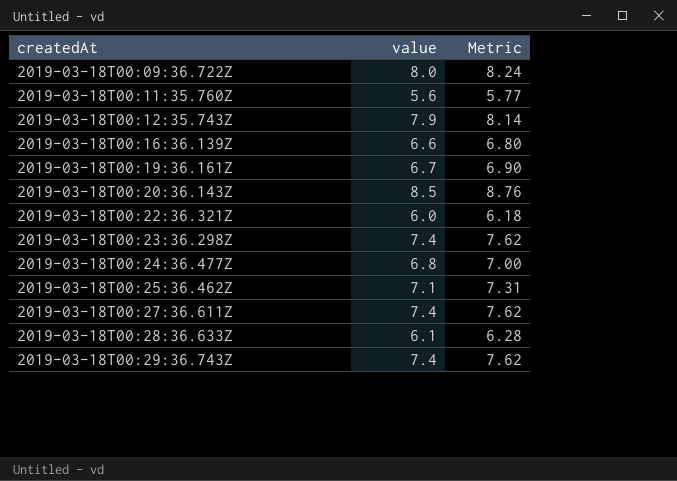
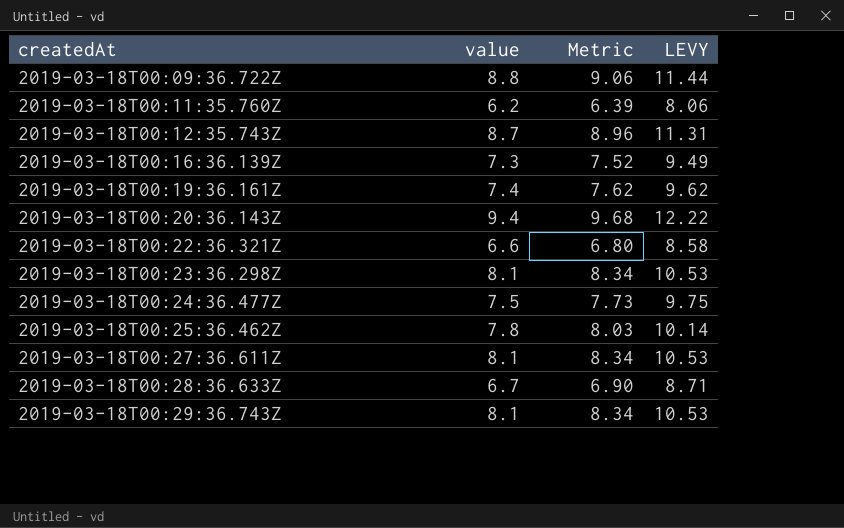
column LEVY | formula: none -> [value] * 1.3
2019-03-18T00:09:36.722Z | value: 8.0 -> 8.8
2019-03-18T00:09:36.722Z | Metric: 8.24 -> 9.06
2019-03-18T00:11:35.760Z | value: 5.6 -> 6.2
2019-03-18T00:11:35.760Z | Metric: 5.77 -> 6.39
2019-03-18T00:12:35.743Z | value: 7.9 -> 8.7
2019-03-18T00:12:35.743Z | Metric: 8.14 -> 8.96
2019-03-18T00:16:36.139Z | value: 6.6 -> 7.3
2019-03-18T00:16:36.139Z | Metric: 6.80 -> 7.52
2019-03-18T00:19:36.161Z | value: 6.7 -> 7.4
2019-03-18T00:19:36.161Z | Metric: 6.90 -> 7.62
2019-03-18T00:20:36.143Z | value: 8.5 -> 9.4
2019-03-18T00:20:36.143Z | Metric: 8.76 -> 9.68
2019-03-18T00:22:36.321Z | value: 6.0 -> 6.6
2019-03-18T00:22:36.321Z | Metric: 6.18 -> 6.80
2019-03-18T00:23:36.298Z | value: 7.4 -> 8.1
2019-03-18T00:23:36.298Z | Metric: 7.62 -> 8.34
2019-03-18T00:24:36.477Z | value: 6.8 -> 7.5
2019-03-18T00:24:36.477Z | Metric: 7.00 -> 7.73
2019-03-18T00:25:36.462Z | value: 7.1 -> 7.8
2019-03-18T00:25:36.462Z | Metric: 7.31 -> 8.03
2019-03-18T00:27:36.611Z | value: 7.4 -> 8.1
2019-03-18T00:27:36.611Z | Metric: 7.62 -> 8.34
2019-03-18T00:28:36.633Z | value: 6.1 -> 6.7
2019-03-18T00:28:36.633Z | Metric: 6.28 -> 6.90
2019-03-18T00:29:36.743Z | value: 7.4 -> 8.1
2019-03-18T00:29:36.743Z | Metric: 7.62 -> 8.34

